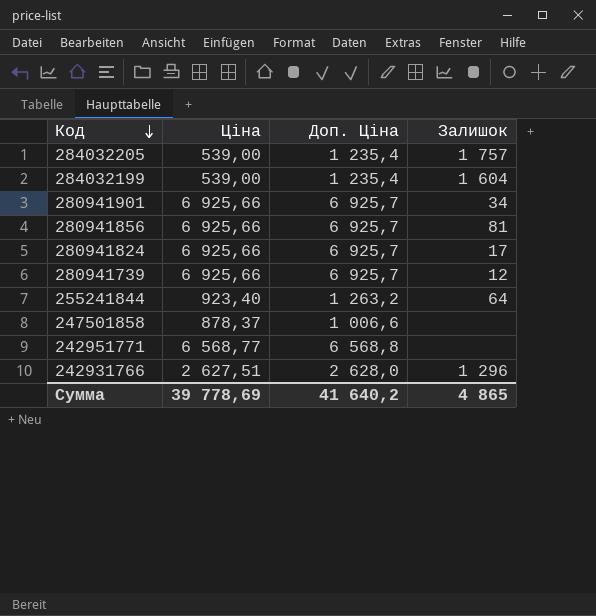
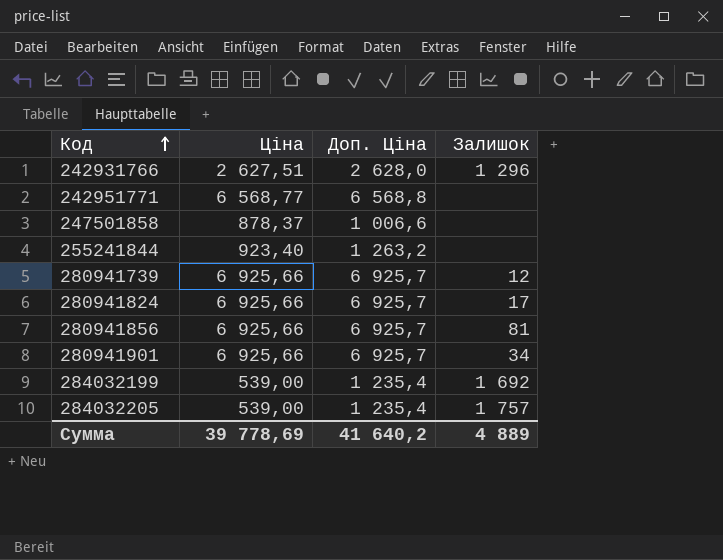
row order: Код descending -> Код ascending
255241844 | Залишок: 64 -> none
284032199 | Залишок: 1 604 -> 1 692
Сумма | Залишок: 4 865 -> 4 889

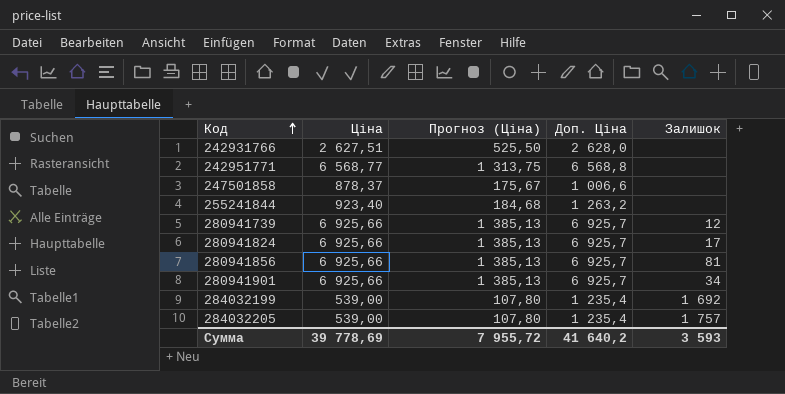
column Прогноз (Ціна) | formula: none -> [Ціна] * 0,2
242931766 | Залишок: 1 296 -> none
Сумма | Залишок: 4 889 -> 3 593

